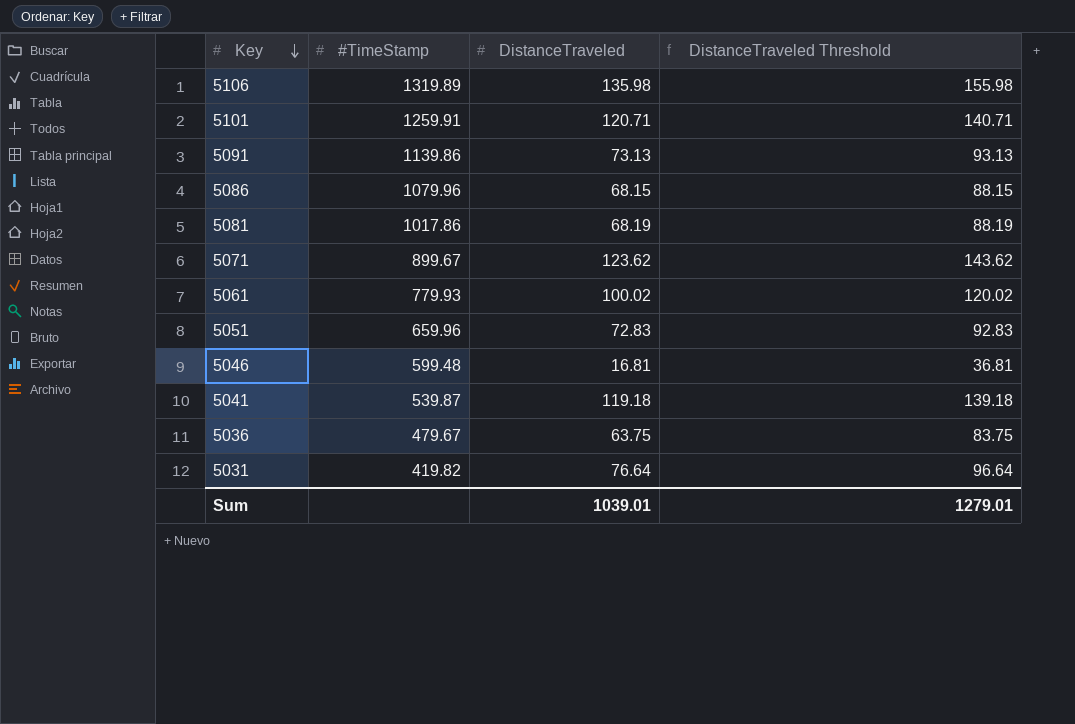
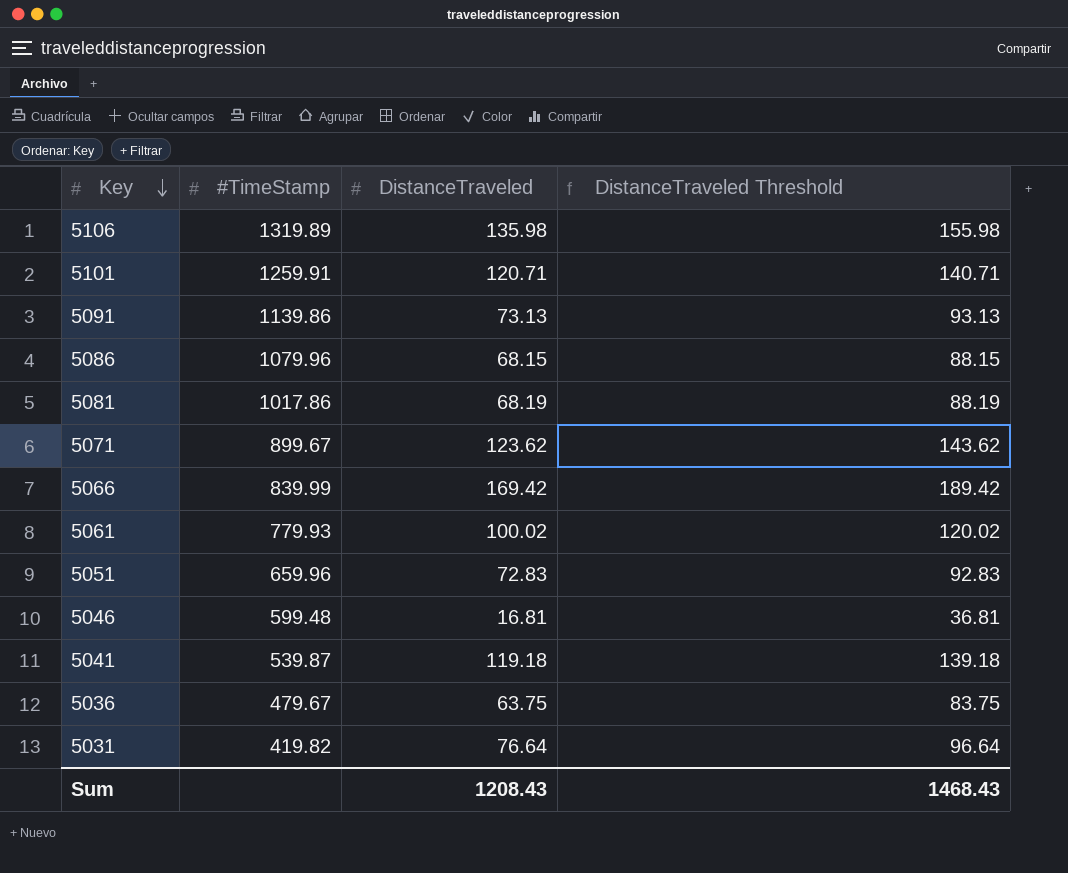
row 5066: none -> 839.99 | 169.42 | 189.42
Sum | DistanceTraveled: 1039.01 -> 1208.43
Sum | DistanceTraveled Threshold: 1279.01 -> 1468.43

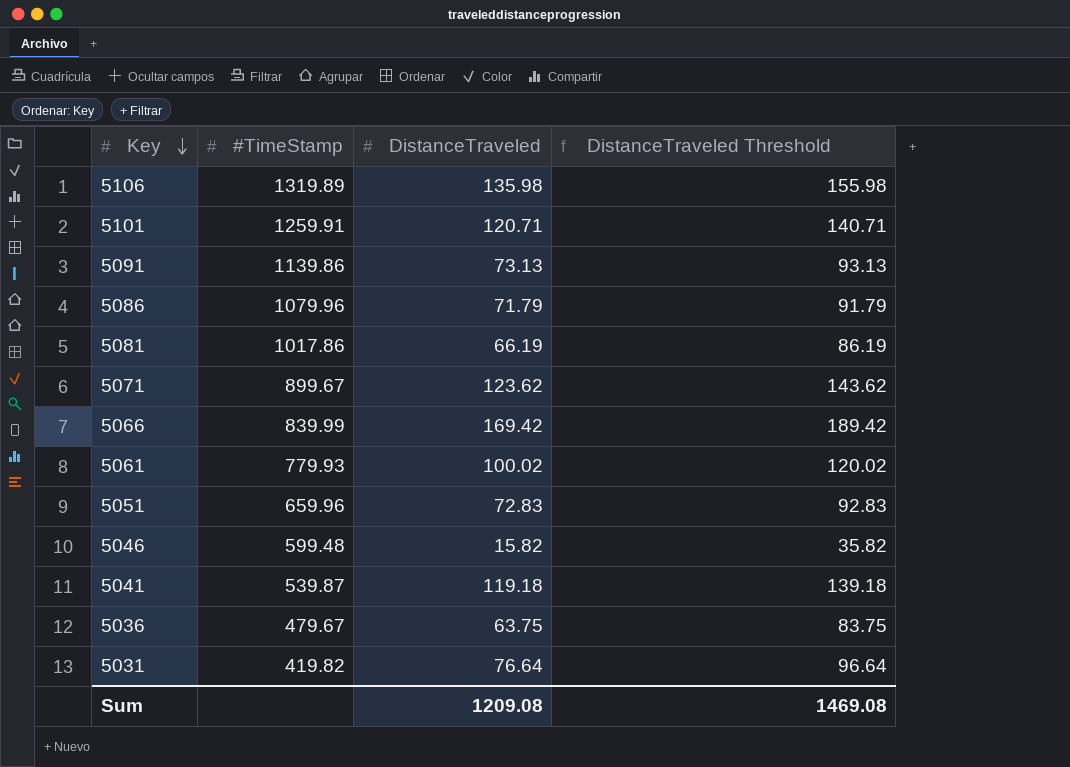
5086 | DistanceTraveled: 68.15 -> 71.79
5086 | DistanceTraveled Threshold: 88.15 -> 91.79
5081 | DistanceTraveled: 68.19 -> 66.19
5081 | DistanceTraveled Threshold: 88.19 -> 86.19
5046 | DistanceTraveled: 16.81 -> 15.82
5046 | DistanceTraveled Threshold: 36.81 -> 35.82
Sum | DistanceTraveled: 1208.43 -> 1209.08
Sum | DistanceTraveled Threshold: 1468.43 -> 1469.08

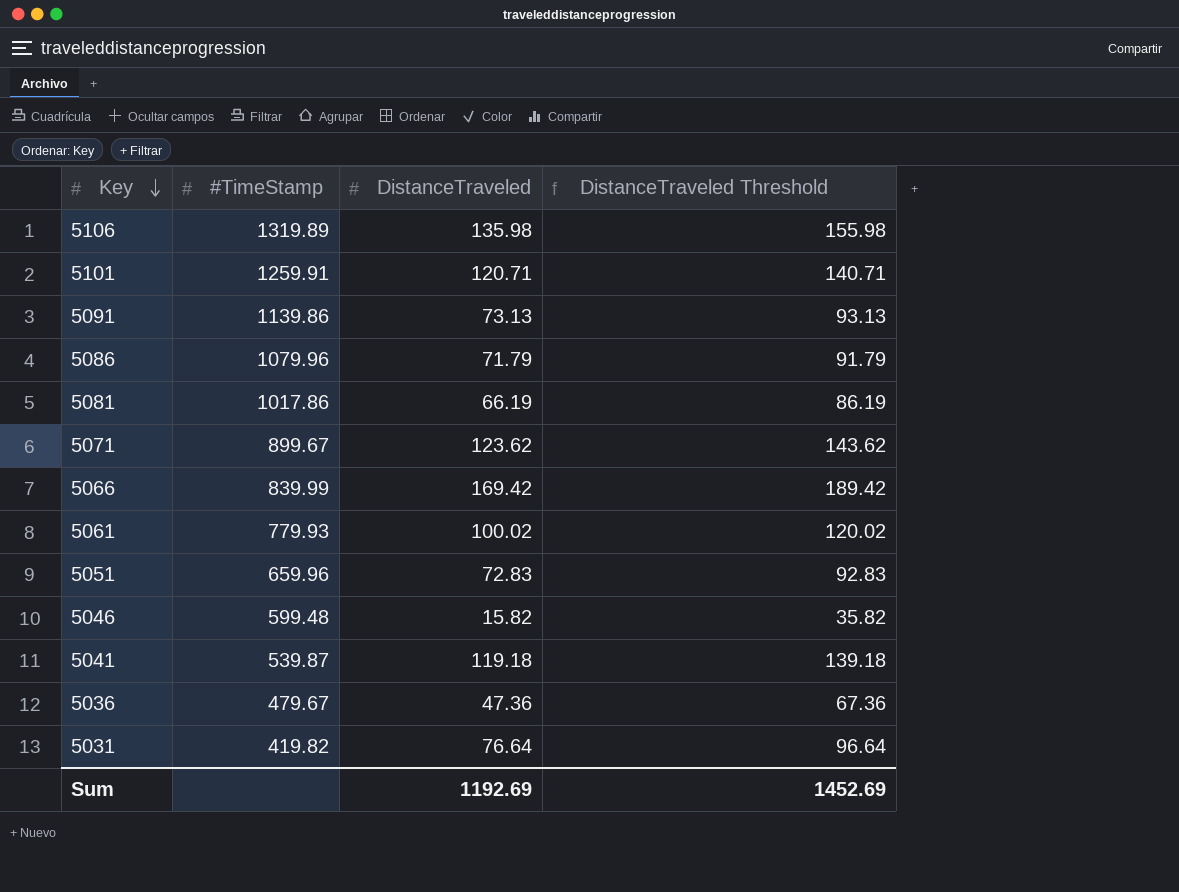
5036 | DistanceTraveled: 63.75 -> 47.36
5036 | DistanceTraveled Threshold: 83.75 -> 67.36
Sum | DistanceTraveled: 1209.08 -> 1192.69
Sum | DistanceTraveled Threshold: 1469.08 -> 1452.69

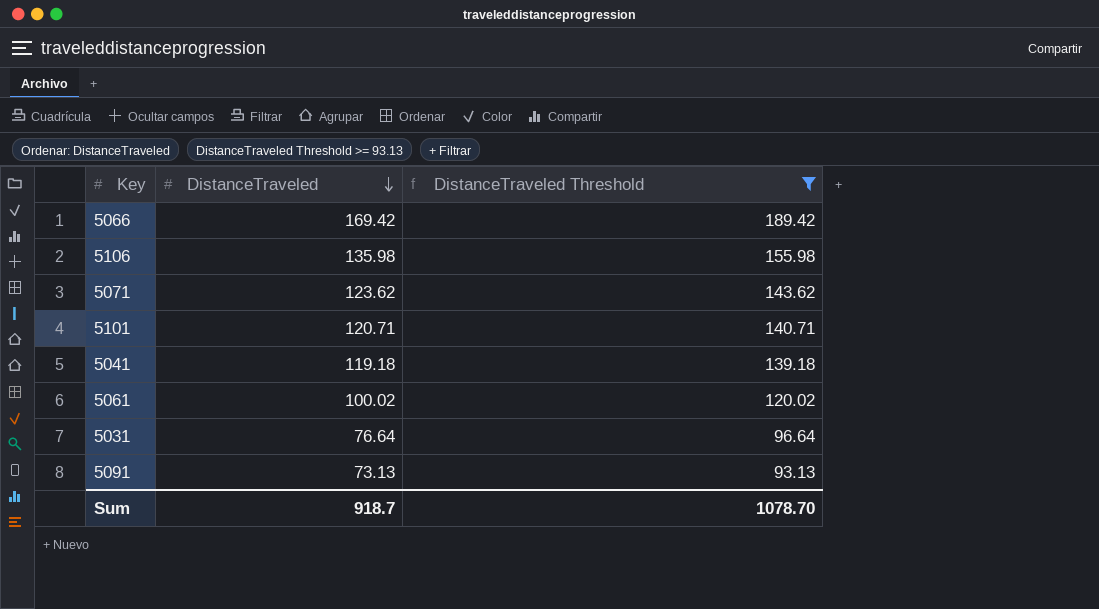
filter: none -> DistanceTraveled Threshold >= 93.13
row order: Key descending -> DistanceTraveled descending
column #TimeStamp | position: 2 -> none
Sum | DistanceTraveled: 1192.69 -> 918.7
Sum | DistanceTraveled Threshold: 1452.69 -> 1078.70

